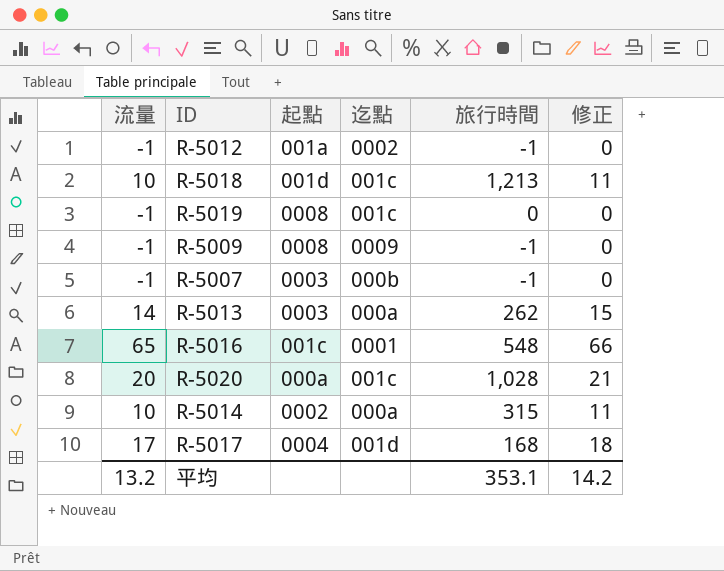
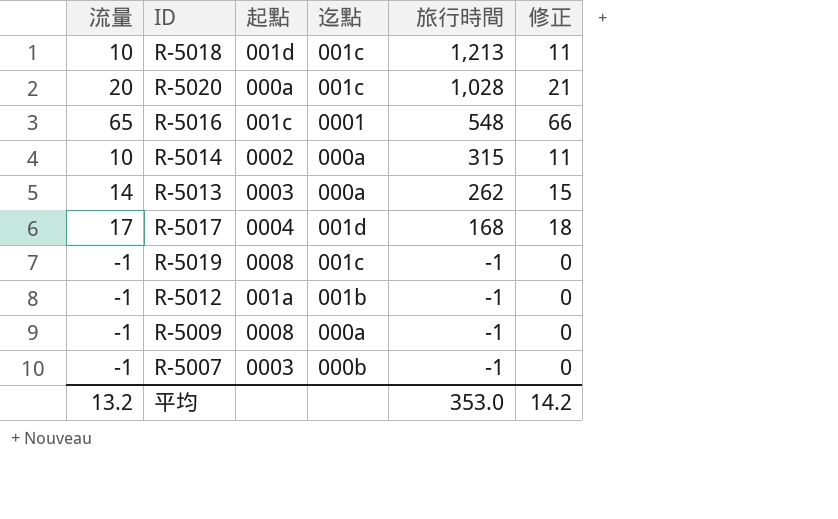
row order: none -> 旅行時間 descending
R-5019 | 旅行時間: 0 -> -1
R-5012 | 迄點: 0002 -> 001b
R-5009 | 迄點: 0009 -> 000a
平均 | 旅行時間: 353.1 -> 353.0

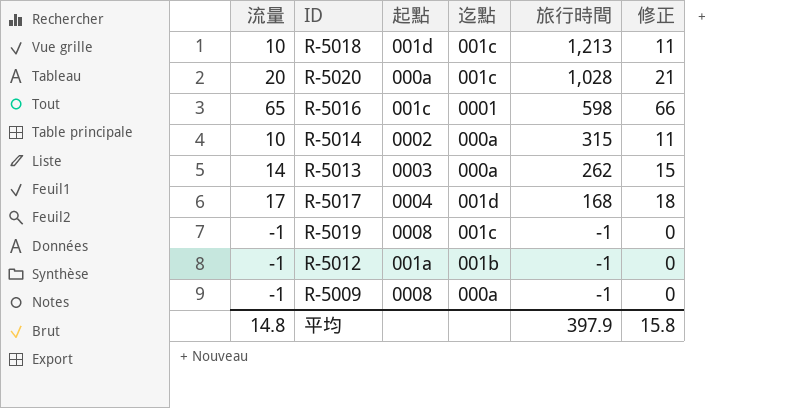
row R-5007: -1 | 0003 | 000b | -1 | 0 -> none
R-5016 | 旅行時間: 548 -> 598
平均 | 流量: 13.2 -> 14.8
平均 | 旅行時間: 353.0 -> 397.9
平均 | 修正: 14.2 -> 15.8

